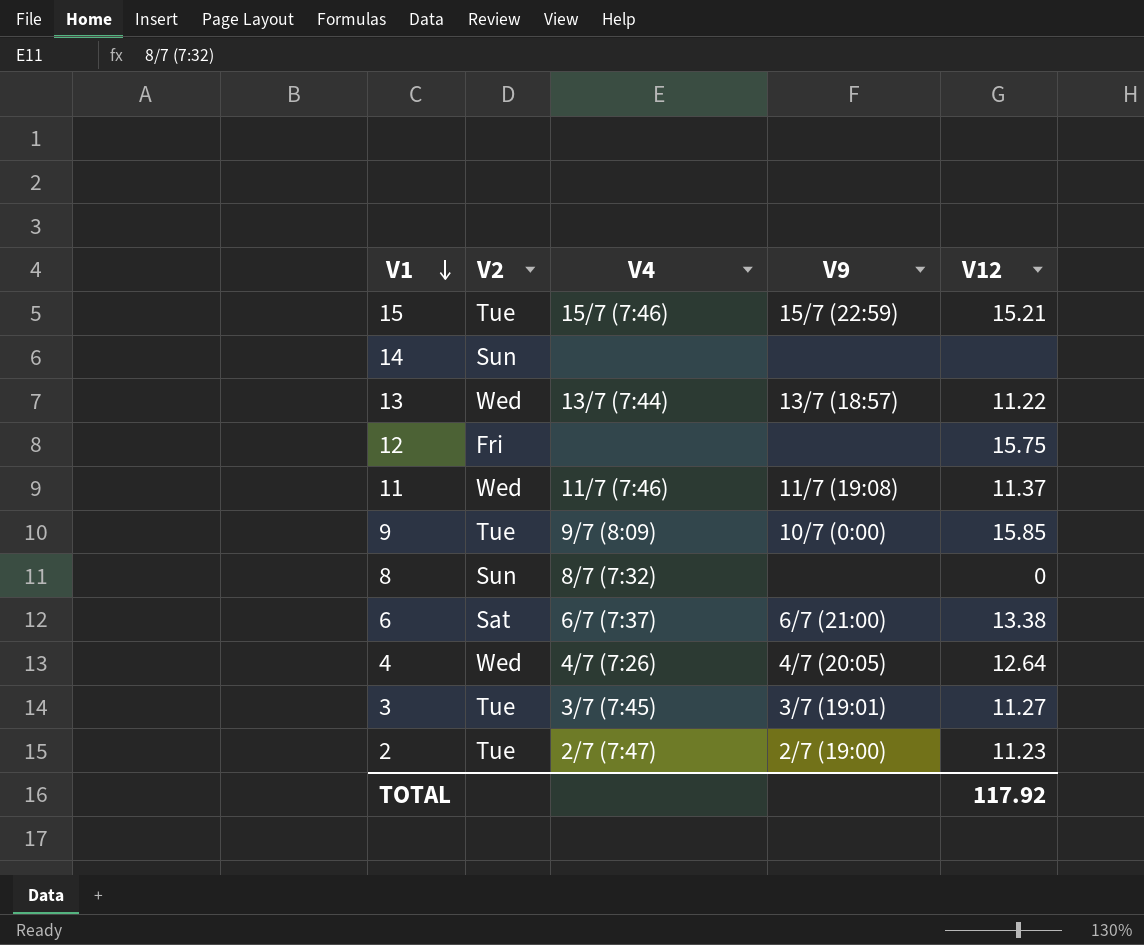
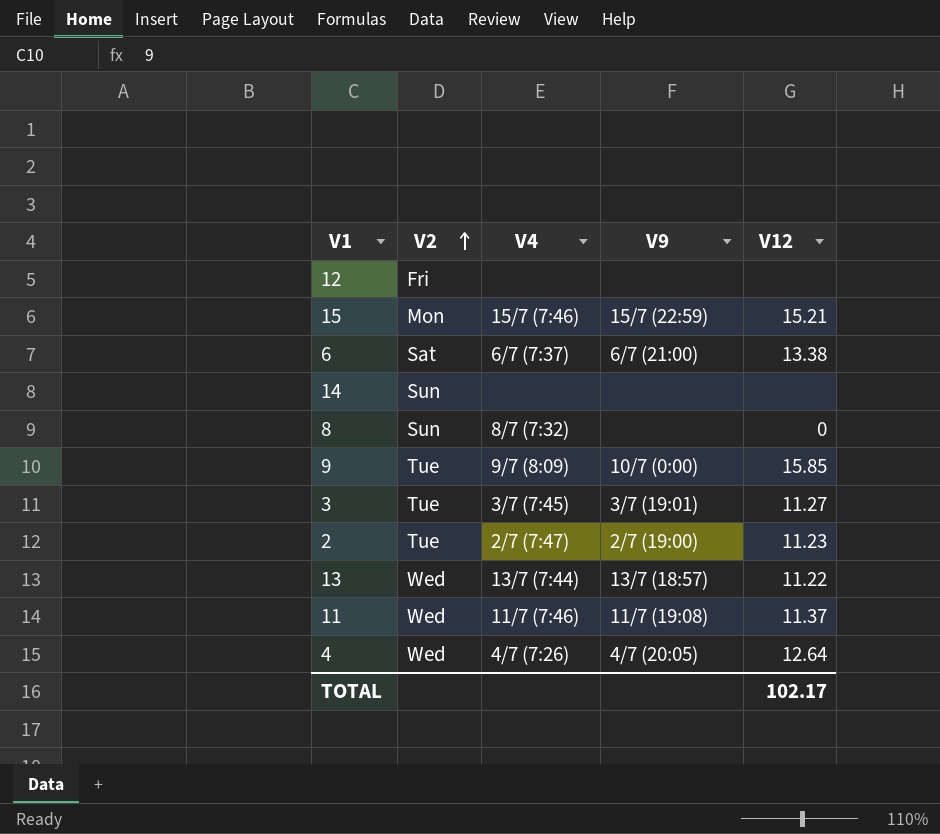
row order: V1 descending -> V2 ascending
12 | V12: 15.75 -> none
15 | V2: Tue -> Mon
TOTAL | V12: 117.92 -> 102.17

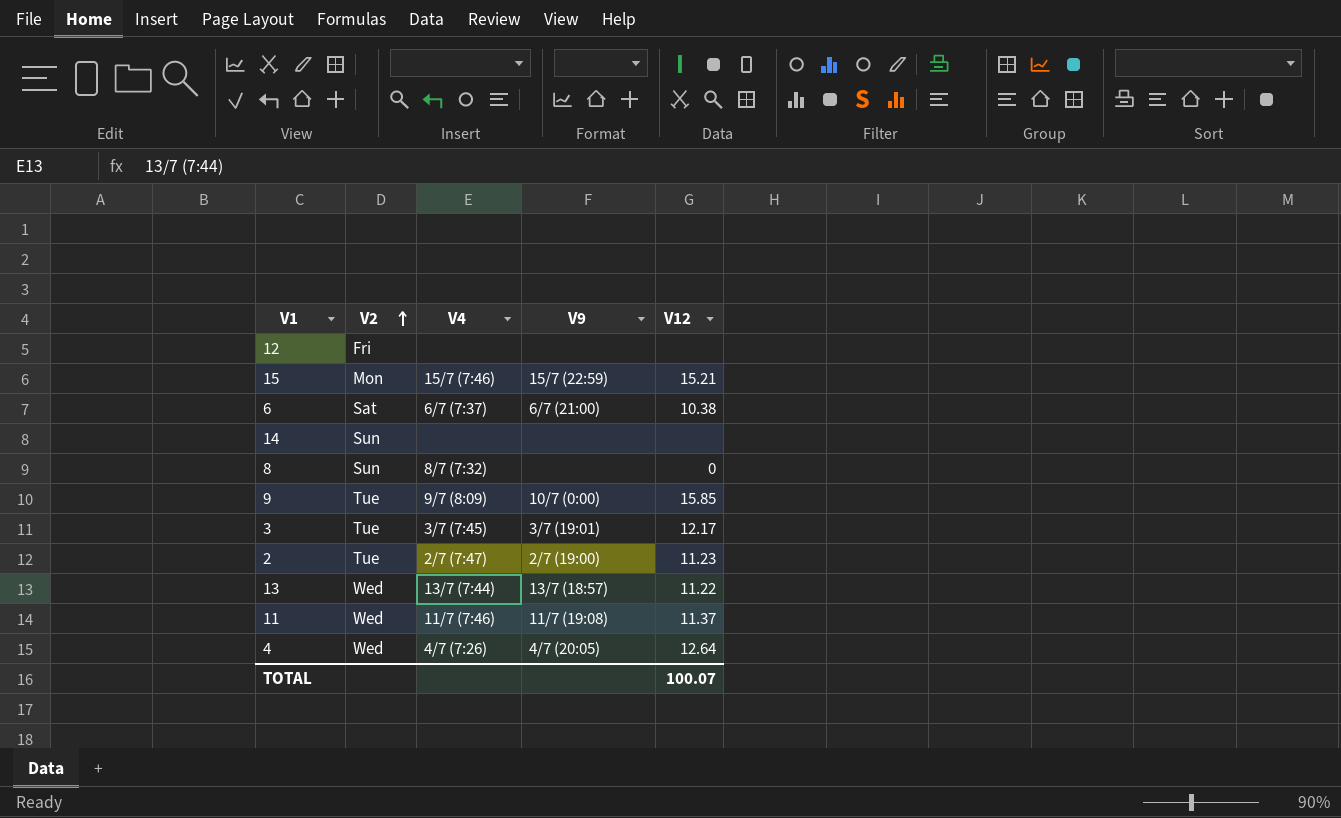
6 | V12: 13.38 -> 10.38
3 | V12: 11.27 -> 12.17
TOTAL | V12: 102.17 -> 100.07

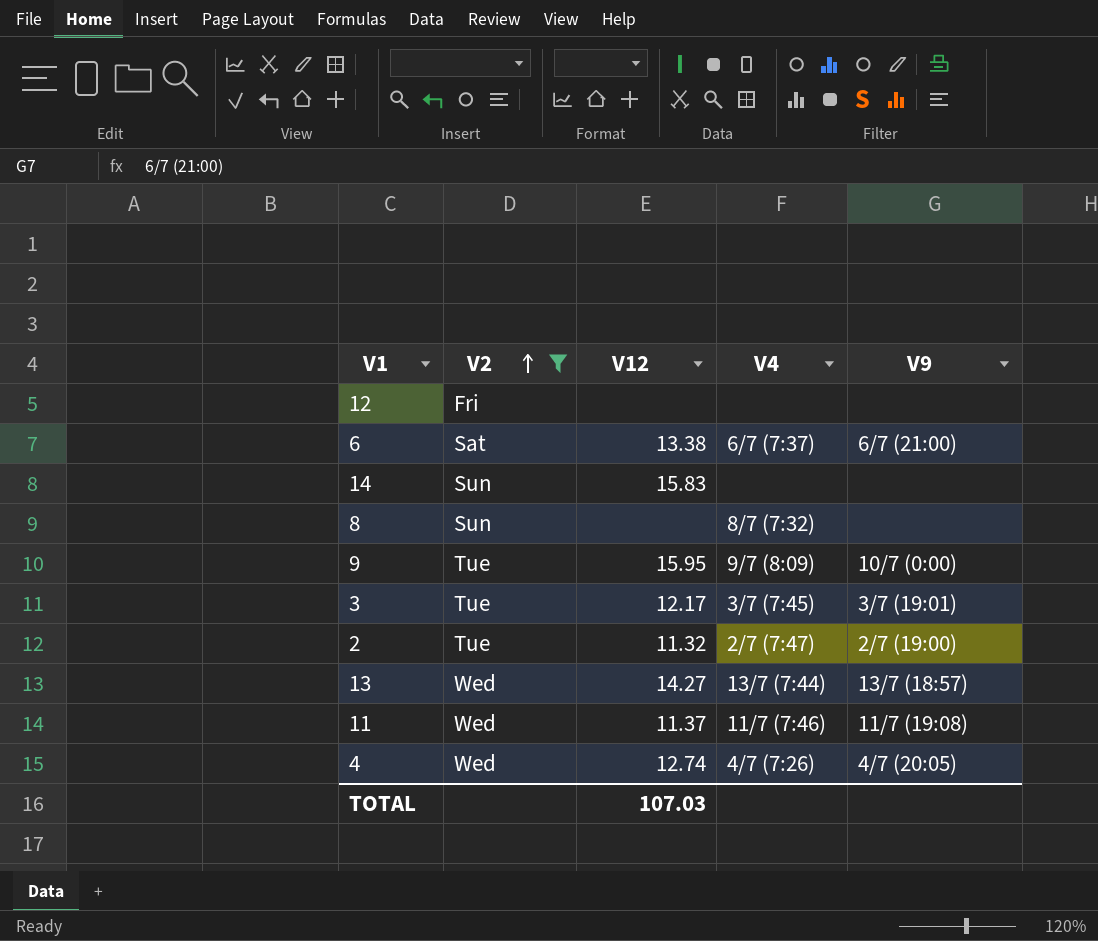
filter: none -> V2 != Mon
column V12 | position: 5 -> 3
6 | V12: 10.38 -> 13.38
14 | V12: none -> 15.83
8 | V12: 0 -> none
9 | V12: 15.85 -> 15.95
2 | V12: 11.23 -> 11.32
13 | V12: 11.22 -> 14.27
4 | V12: 12.64 -> 12.74
TOTAL | V12: 100.07 -> 107.03

